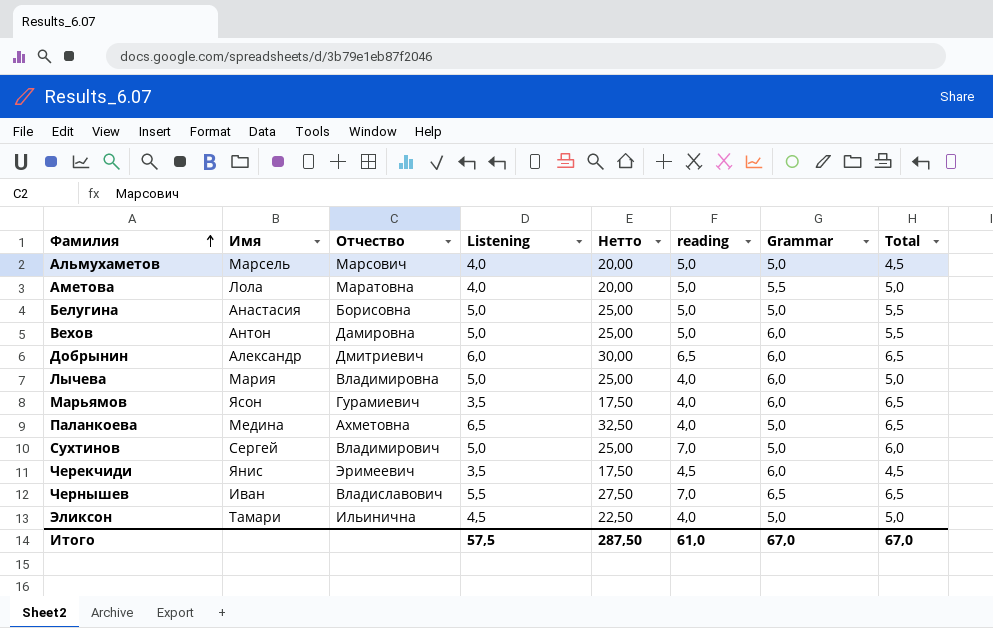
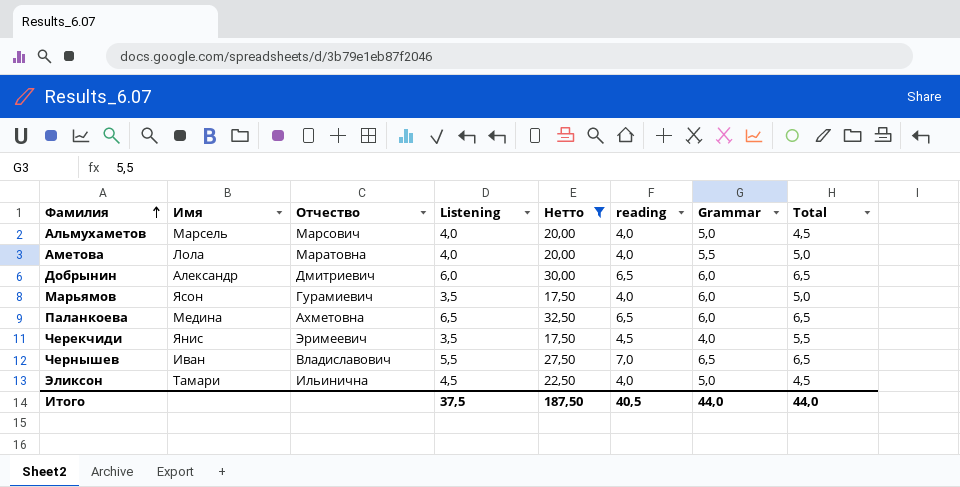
filter: none -> Нетто != 25,00
Альмухаметов | reading: 5,0 -> 4,0
Аметова | reading: 5,0 -> 4,0
Марьямов | Total: 6,5 -> 5,0
Паланкоева | reading: 4,0 -> 6,5
Паланкоева | Grammar: 5,0 -> 6,0
Черекчиди | Grammar: 6,0 -> 4,0
Черекчиди | Total: 4,5 -> 5,5
Эликсон | Total: 5,0 -> 4,5
Итого | Listening: 57,5 -> 37,5
Итого | Нетто: 287,50 -> 187,50
Итого | reading: 61,0 -> 40,5
Итого | Grammar: 67,0 -> 44,0
Итого | Total: 67,0 -> 44,0

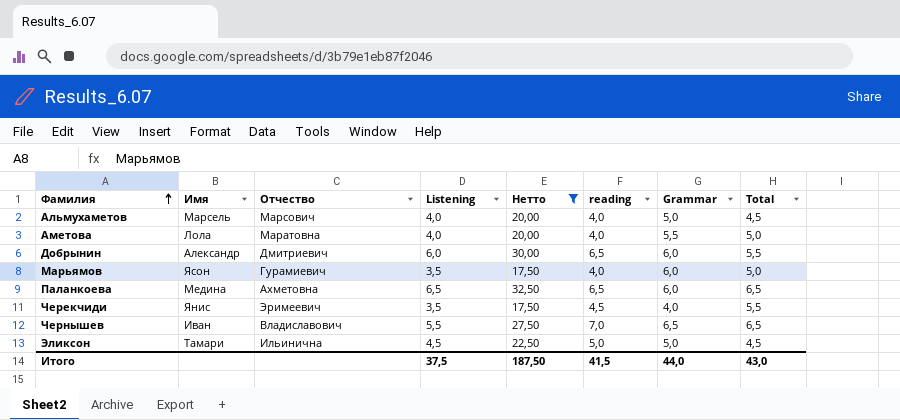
Добрынин | Total: 6,5 -> 5,5
Эликсон | reading: 4,0 -> 5,0
Итого | reading: 40,5 -> 41,5
Итого | Total: 44,0 -> 43,0

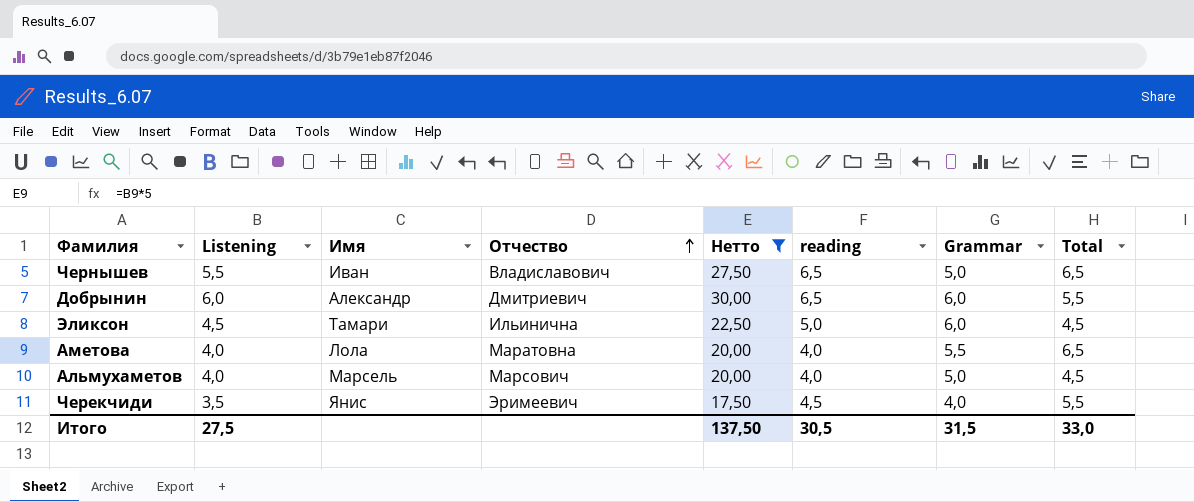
row order: Фамилия ascending -> Отчество ascending
column Listening | position: 4 -> 2
row Марьямов: Ясон | Гурамиевич | 3,5 | 17,50 | 4,0 | 6,0 | 5,0 -> none
row Паланкоева: Медина | Ахметовна | 6,5 | 32,50 | 6,5 | 6,0 | 6,5 -> none
Чернышев | reading: 7,0 -> 6,5
Чернышев | Grammar: 6,5 -> 5,0
Эликсон | Grammar: 5,0 -> 6,0
Аметова | Total: 5,0 -> 6,5
Итого | Listening: 37,5 -> 27,5
Итого | Нетто: 187,50 -> 137,50
Итого | reading: 41,5 -> 30,5
Итого | Grammar: 44,0 -> 31,5
Итого | Total: 43,0 -> 33,0

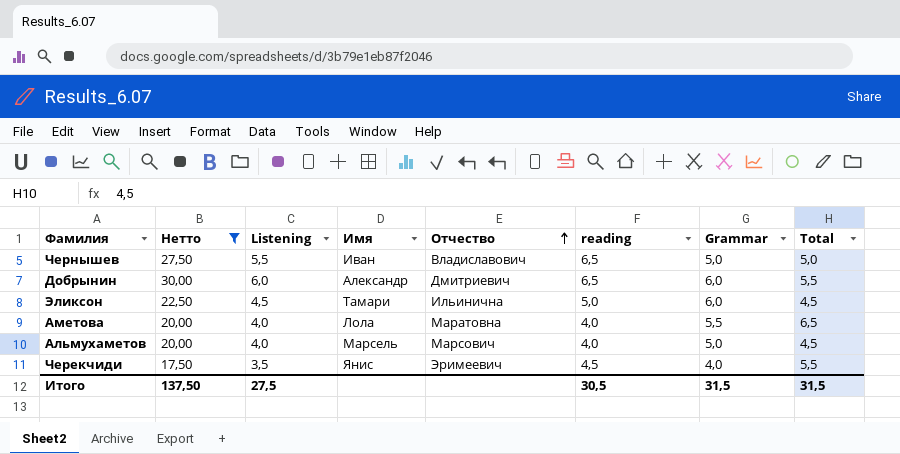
column Нетто | position: 5 -> 2
Чернышев | Total: 6,5 -> 5,0
Итого | Total: 33,0 -> 31,5

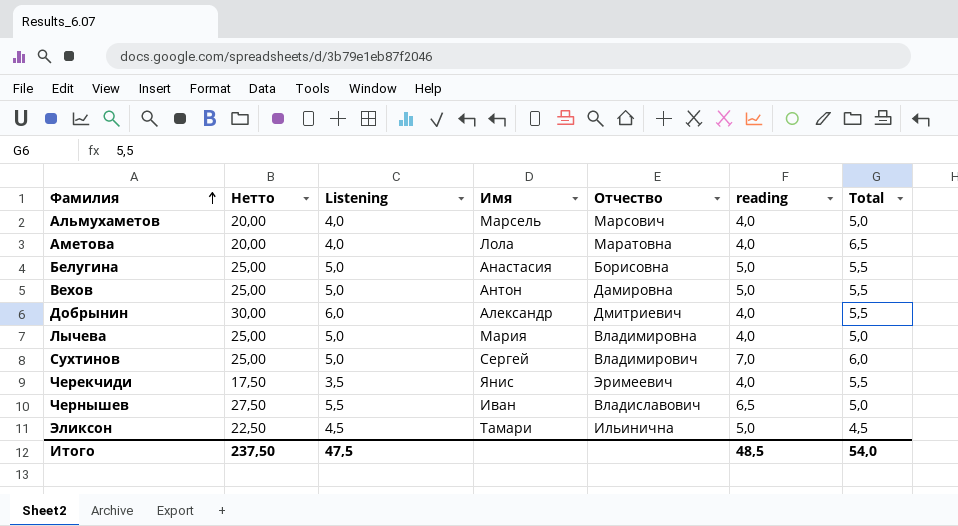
filter: Нетто != 25,00 -> none
row order: Отчество ascending -> Фамилия ascending
column Grammar | position: 7 -> none
Альмухаметов | Total: 4,5 -> 5,0
Добрынин | reading: 6,5 -> 4,0
Черекчиди | reading: 4,5 -> 4,0
Итого | Нетто: 137,50 -> 237,50
Итого | Listening: 27,5 -> 47,5
Итого | reading: 30,5 -> 48,5
Итого | Total: 31,5 -> 54,0

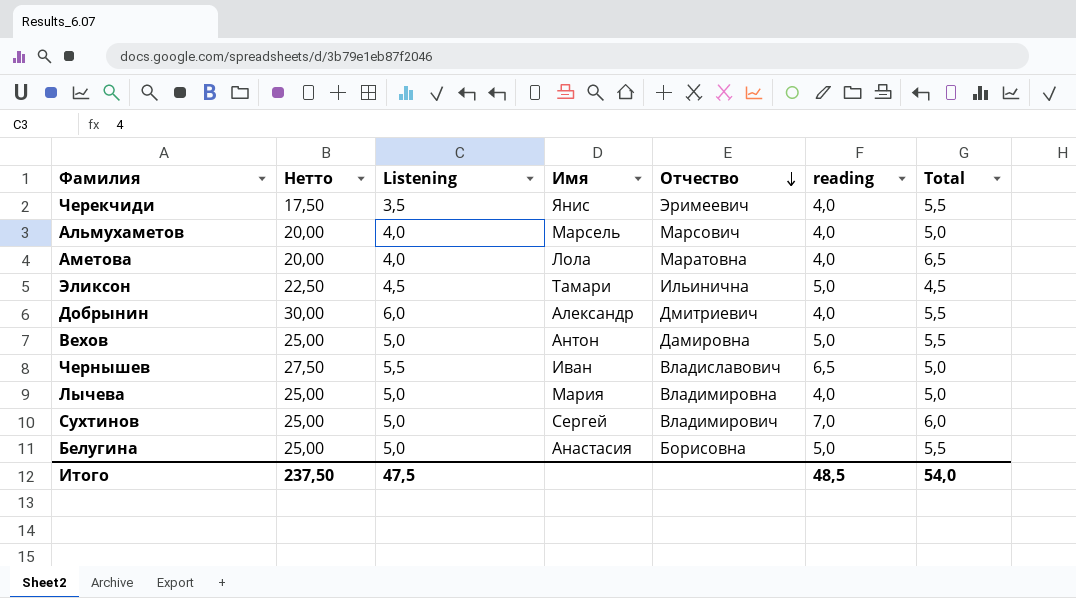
row order: Фамилия ascending -> Отчество descending

